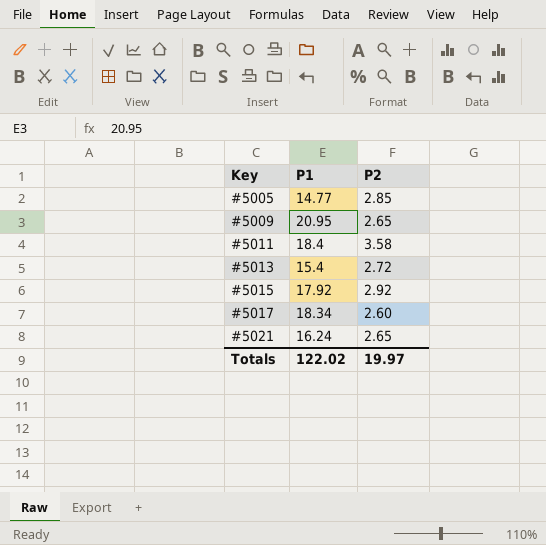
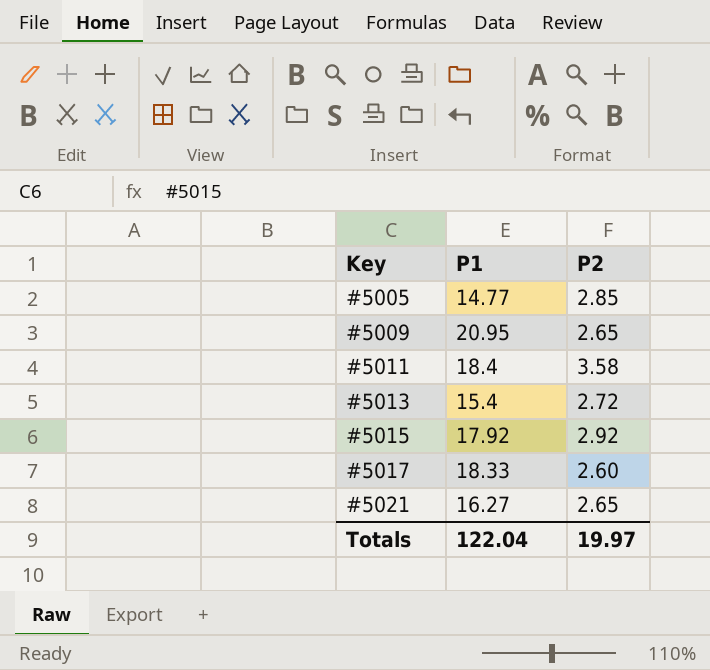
#5017 | P1: 18.34 -> 18.33
#5021 | P1: 16.24 -> 16.27
Totals | P1: 122.02 -> 122.04

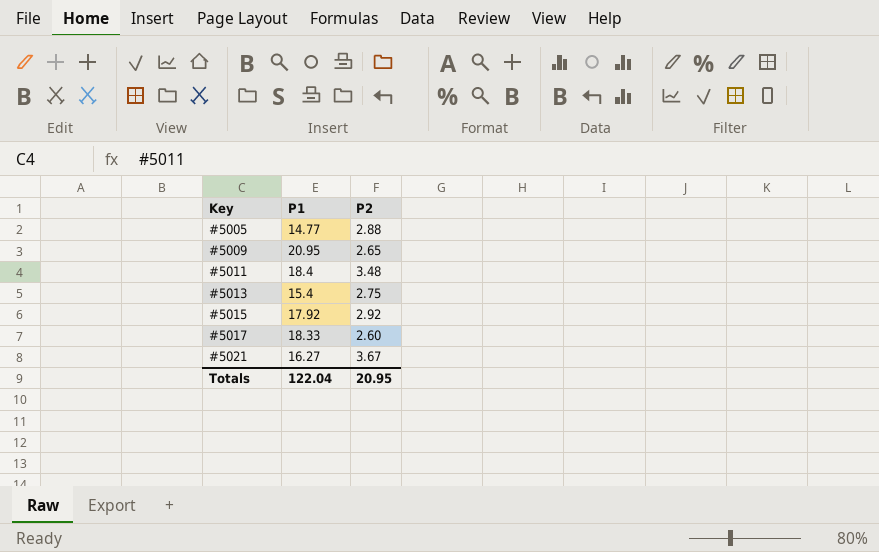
#5005 | P2: 2.85 -> 2.88
#5011 | P2: 3.58 -> 3.48
#5013 | P2: 2.72 -> 2.75
#5021 | P2: 2.65 -> 3.67
Totals | P2: 19.97 -> 20.95

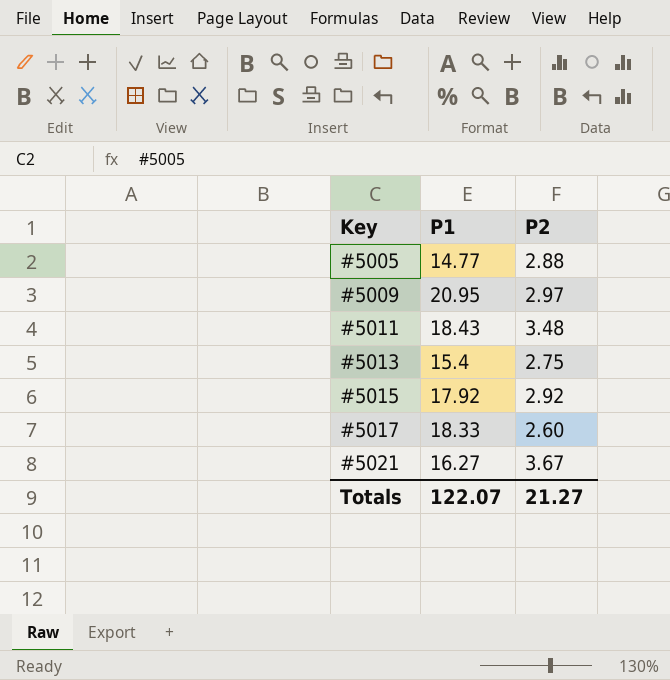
#5009 | P2: 2.65 -> 2.97
#5011 | P1: 18.4 -> 18.43
Totals | P1: 122.04 -> 122.07
Totals | P2: 20.95 -> 21.27

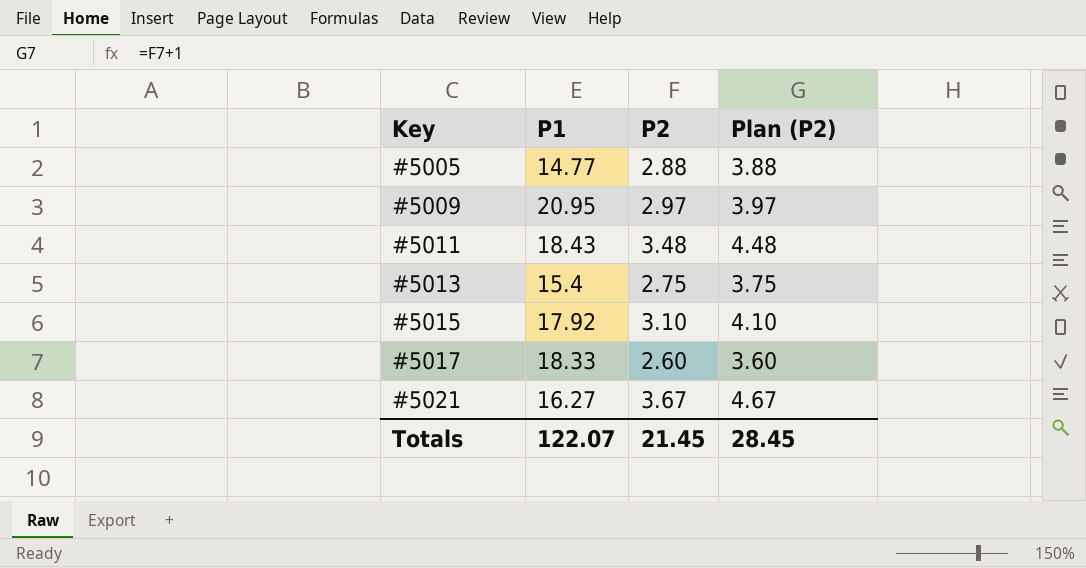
column Plan (P2) | formula: none -> [P2] + 1
#5015 | P2: 2.92 -> 3.10
Totals | P2: 21.27 -> 21.45

